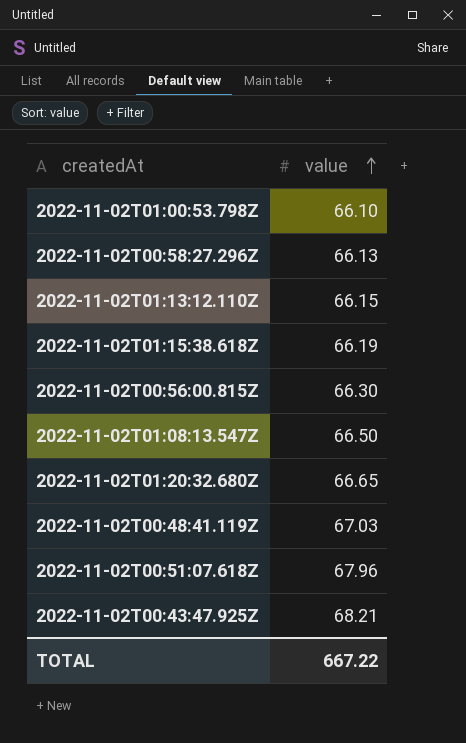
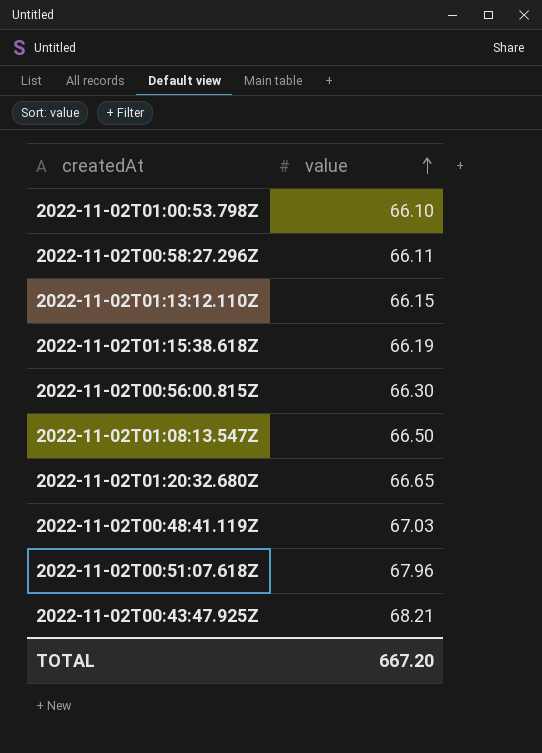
2022-11-02T00:58:27.296Z | value: 66.13 -> 66.11
TOTAL | value: 667.22 -> 667.20

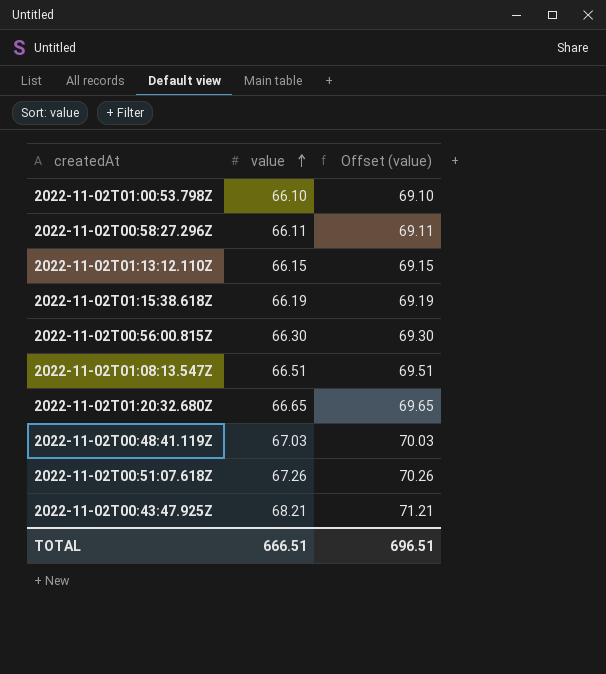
column Offset (value) | formula: none -> [value] + 3
2022-11-02T01:08:13.547Z | value: 66.50 -> 66.51
2022-11-02T00:51:07.618Z | value: 67.96 -> 67.26
TOTAL | value: 667.20 -> 666.51

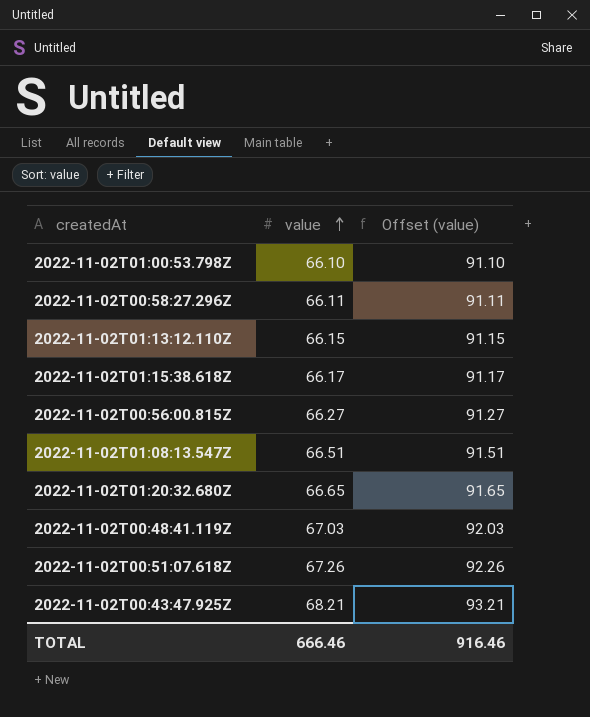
column Offset (value) | formula: [value] + 3 -> [value] + 25
2022-11-02T01:15:38.618Z | value: 66.19 -> 66.17
2022-11-02T00:56:00.815Z | value: 66.30 -> 66.27
TOTAL | value: 666.51 -> 666.46
TOTAL | Offset (value): 696.51 -> 916.46

